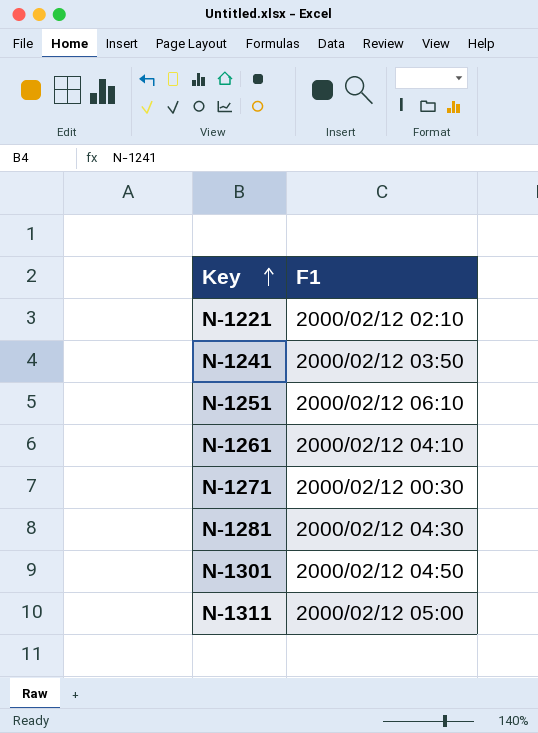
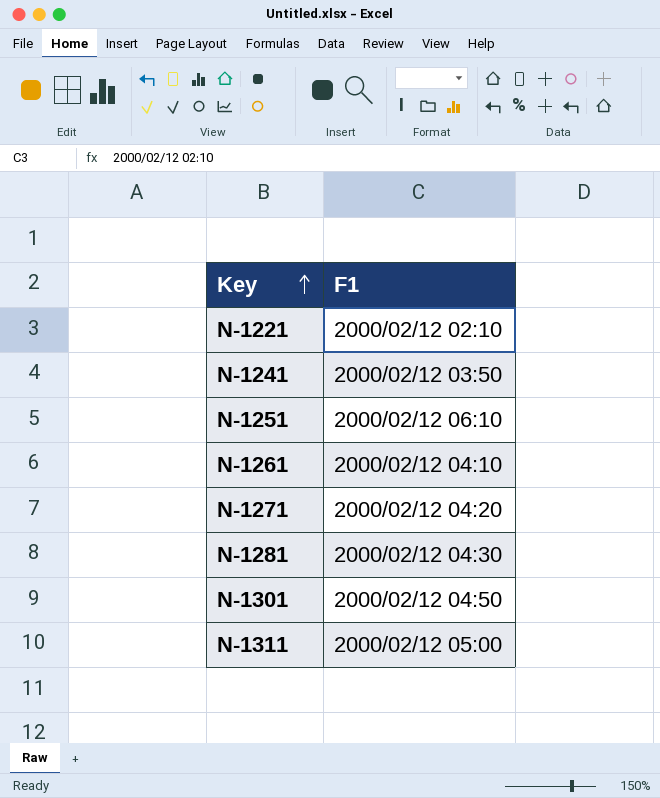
N-1271 | F1: 2000/02/12 00:30 -> 2000/02/12 04:20

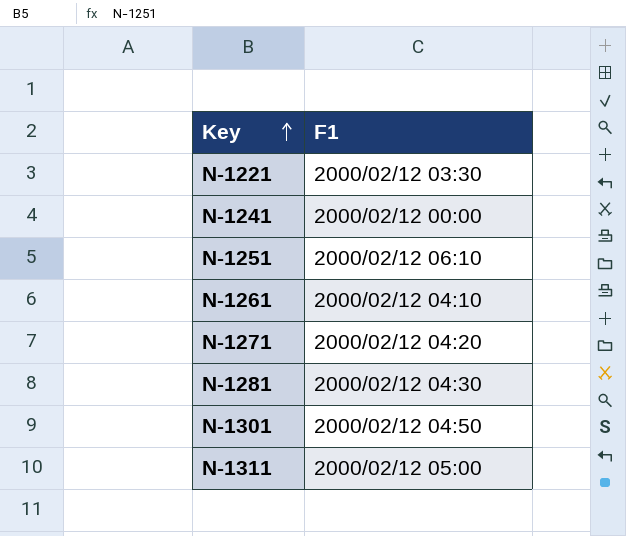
N-1221 | F1: 2000/02/12 02:10 -> 2000/02/12 03:30
N-1241 | F1: 2000/02/12 03:50 -> 2000/02/12 00:00

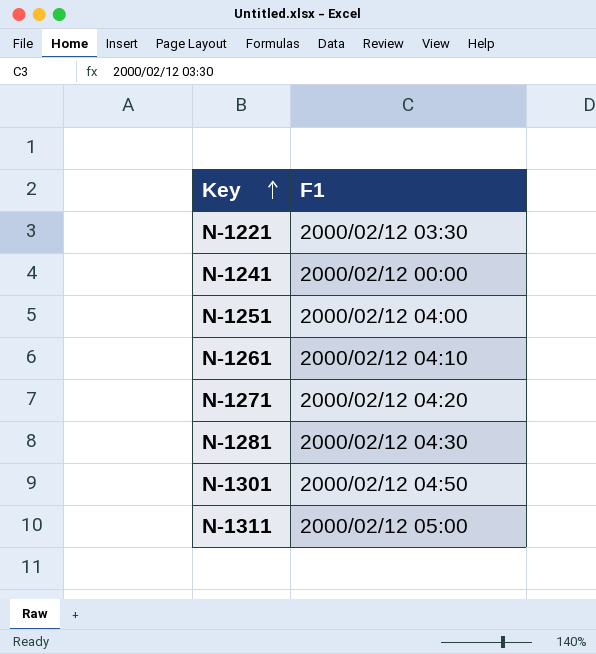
N-1251 | F1: 2000/02/12 06:10 -> 2000/02/12 04:00

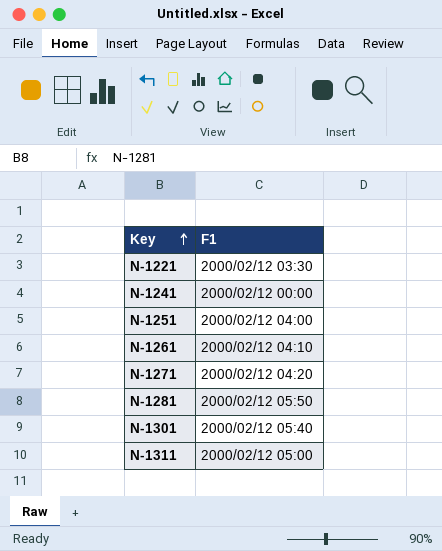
N-1281 | F1: 2000/02/12 04:30 -> 2000/02/12 05:50
N-1301 | F1: 2000/02/12 04:50 -> 2000/02/12 05:40

